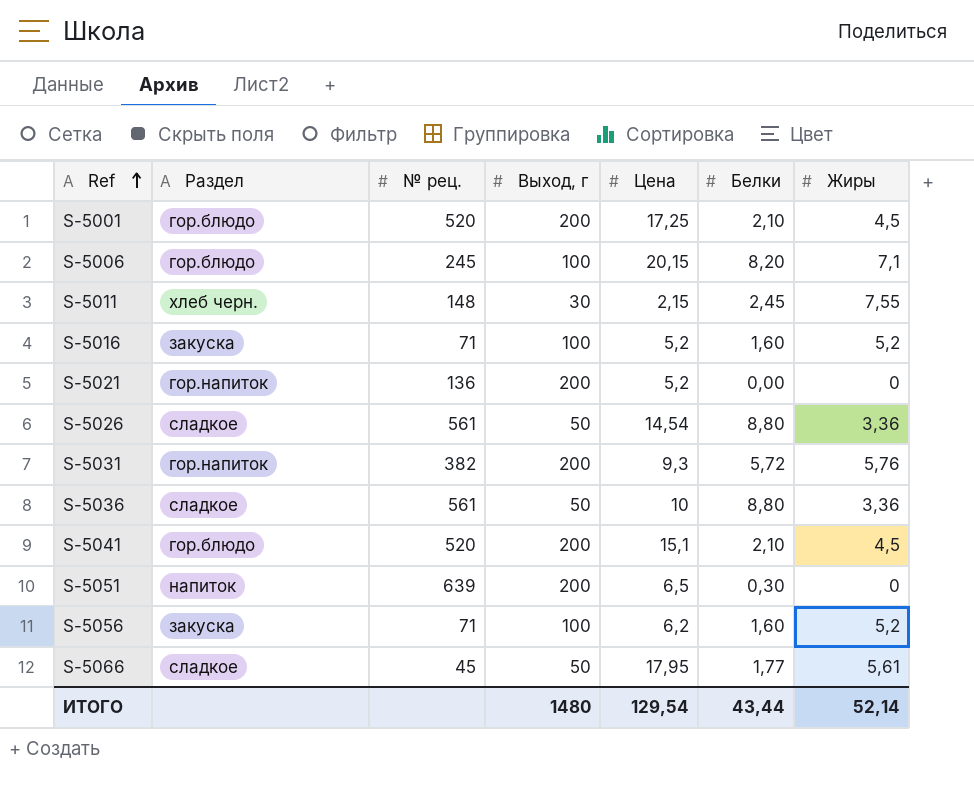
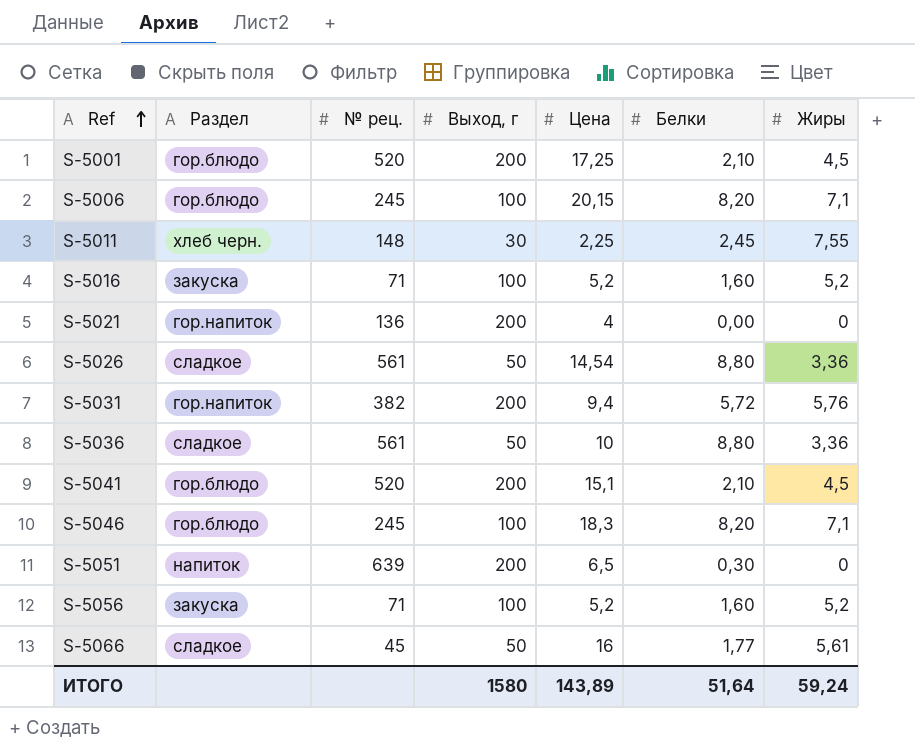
S-5011 | Цена: 2,15 -> 2,25
S-5021 | Цена: 5,2 -> 4
S-5031 | Цена: 9,3 -> 9,4
row S-5046: none -> гор.блюдо | 245 | 100 | 18,3 | 8,20 | 7,1
S-5056 | Цена: 6,2 -> 5,2
S-5066 | Цена: 17,95 -> 16
ИТОГО | Выход, г: 1480 -> 1580
ИТОГО | Цена: 129,54 -> 143,89
ИТОГО | Белки: 43,44 -> 51,64
ИТОГО | Жиры: 52,14 -> 59,24

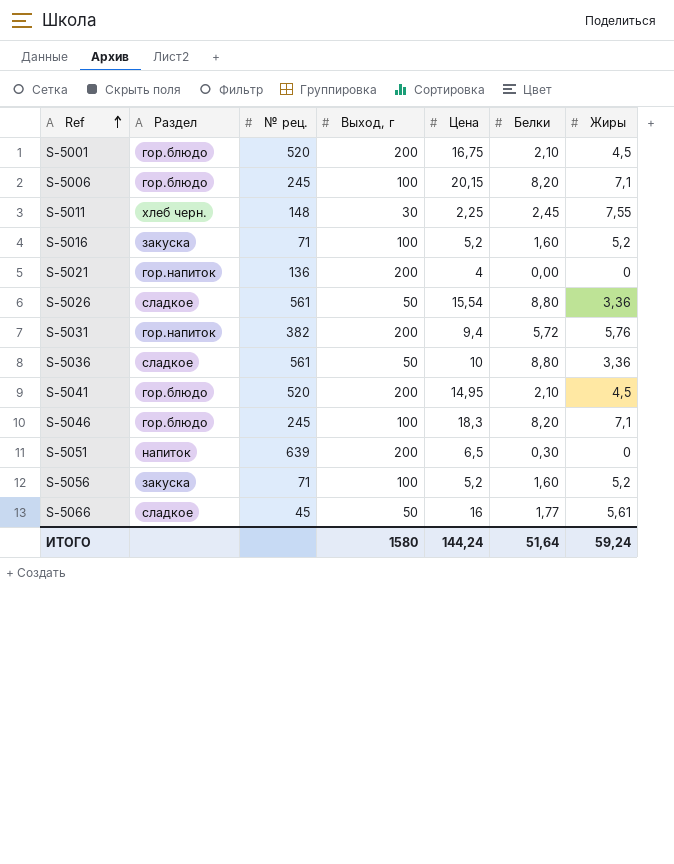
S-5001 | Цена: 17,25 -> 16,75
S-5026 | Цена: 14,54 -> 15,54
S-5041 | Цена: 15,1 -> 14,95
ИТОГО | Цена: 143,89 -> 144,24

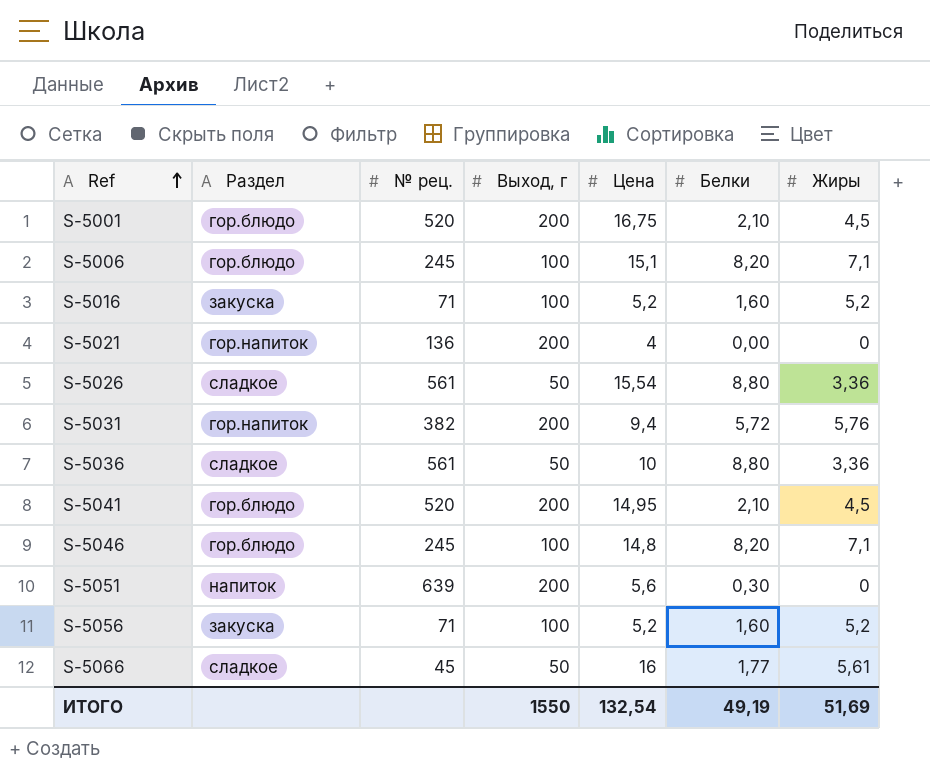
row S-5011: хлеб черн. | 148 | 30 | 2,25 | 2,45 | 7,55 -> none
S-5006 | Цена: 20,15 -> 15,1
S-5046 | Цена: 18,3 -> 14,8
S-5051 | Цена: 6,5 -> 5,6
ИТОГО | Выход, г: 1580 -> 1550
ИТОГО | Цена: 144,24 -> 132,54
ИТОГО | Белки: 51,64 -> 49,19
ИТОГО | Жиры: 59,24 -> 51,69

